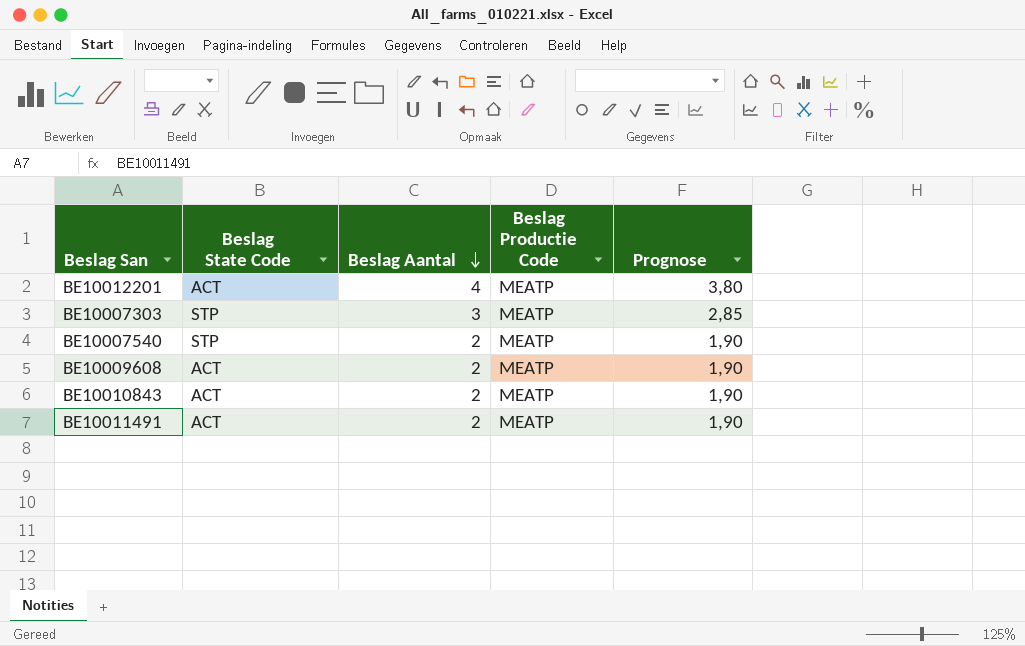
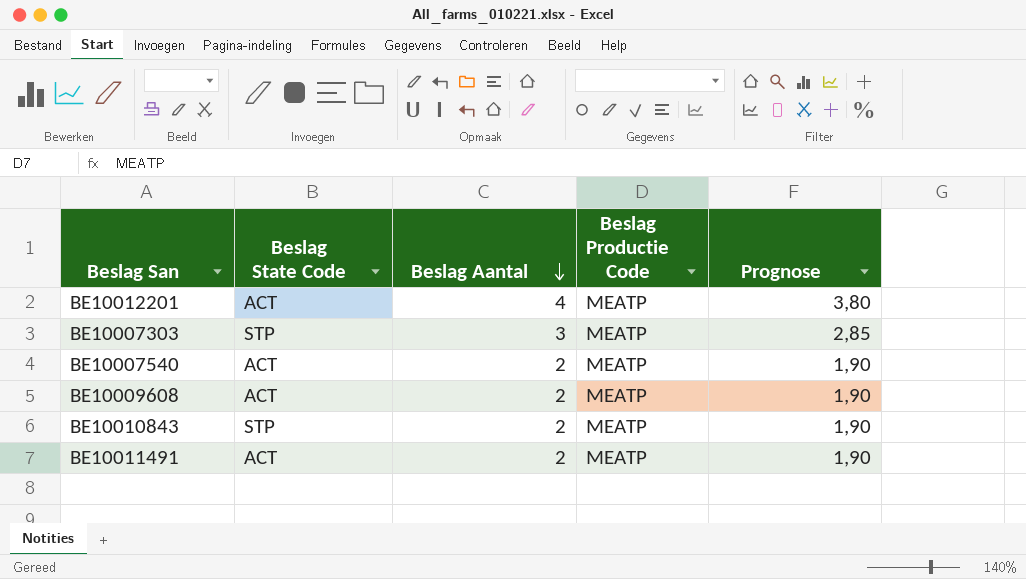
BE10007540 | Beslag State Code: STP -> ACT
BE10010843 | Beslag State Code: ACT -> STP

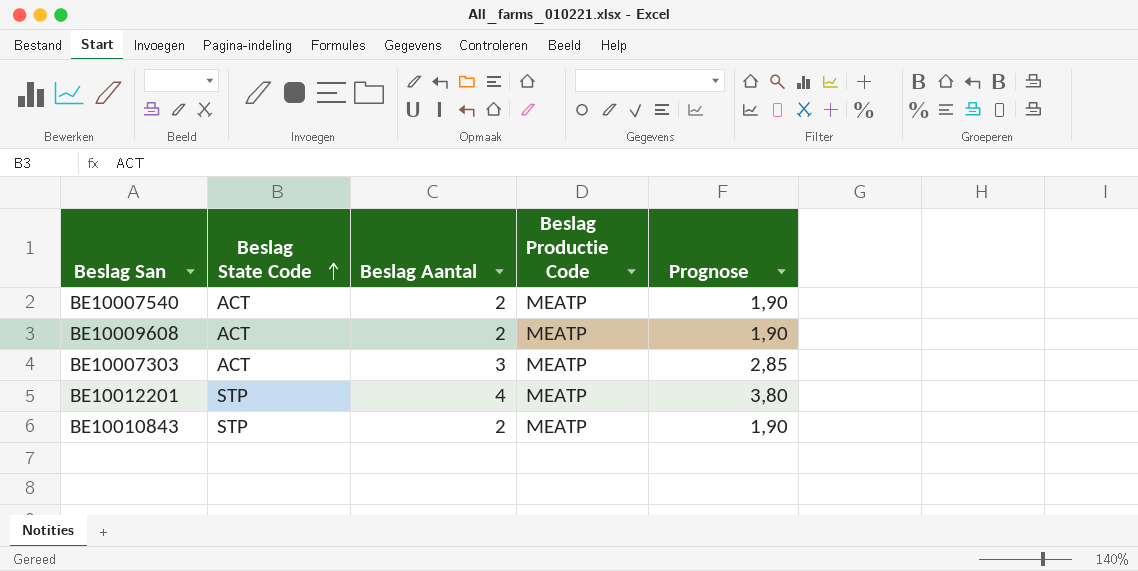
row order: Beslag Aantal descending -> Beslag State Code ascending
row BE10011491: ACT | 2 | MEATP | 1,90 -> none
BE10007303 | Beslag State Code: STP -> ACT
BE10012201 | Beslag State Code: ACT -> STP

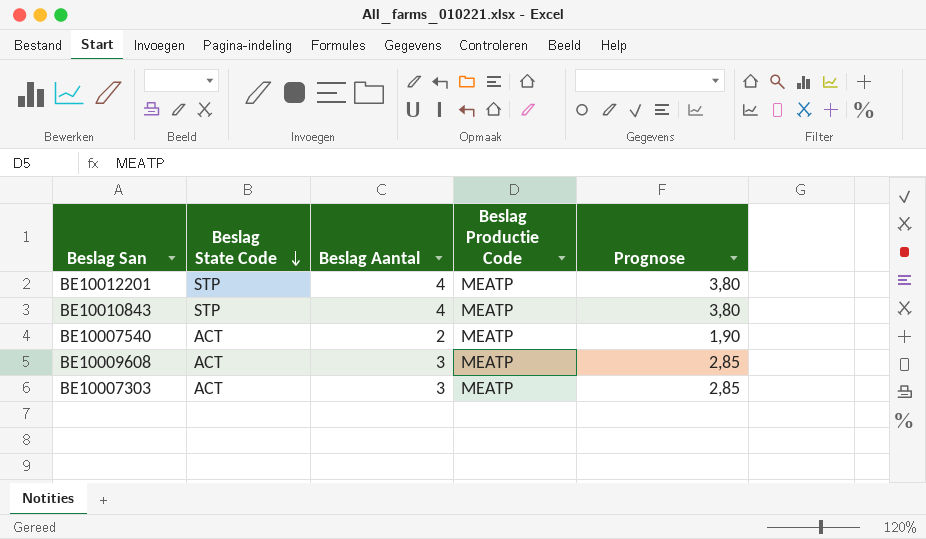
row order: Beslag State Code ascending -> Beslag State Code descending
BE10010843 | Beslag Aantal: 2 -> 4
BE10010843 | Prognose: 1,90 -> 3,80
BE10009608 | Beslag Aantal: 2 -> 3
BE10009608 | Prognose: 1,90 -> 2,85

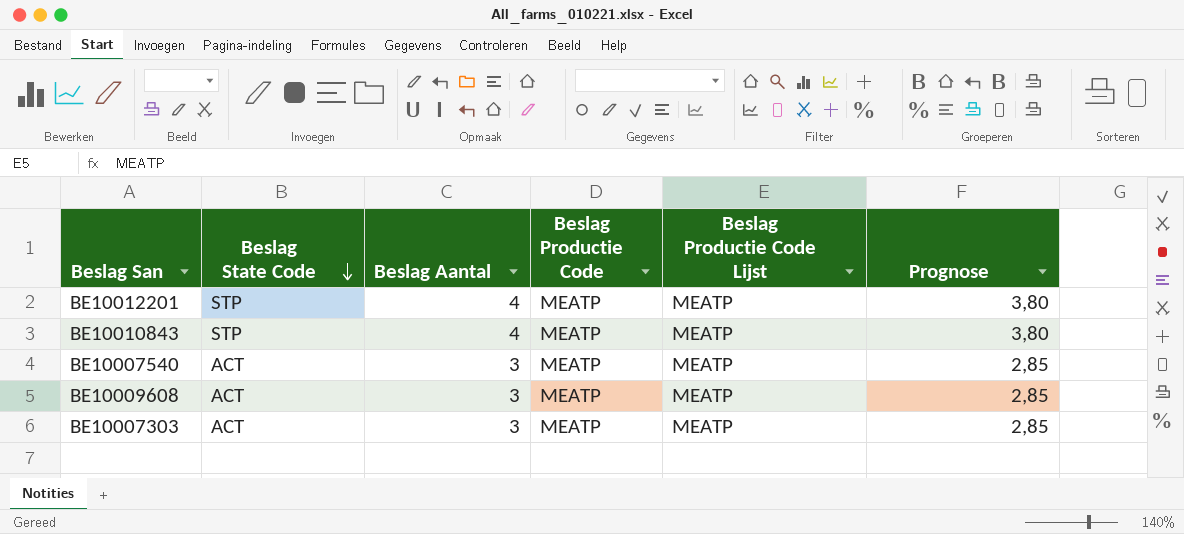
column Beslag Productie Code Lijst | position: none -> 5
BE10007540 | Beslag Aantal: 2 -> 3
BE10007540 | Prognose: 1,90 -> 2,85

